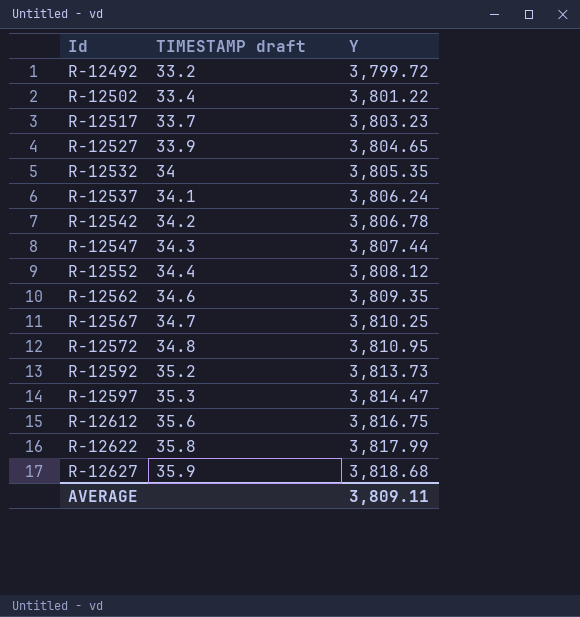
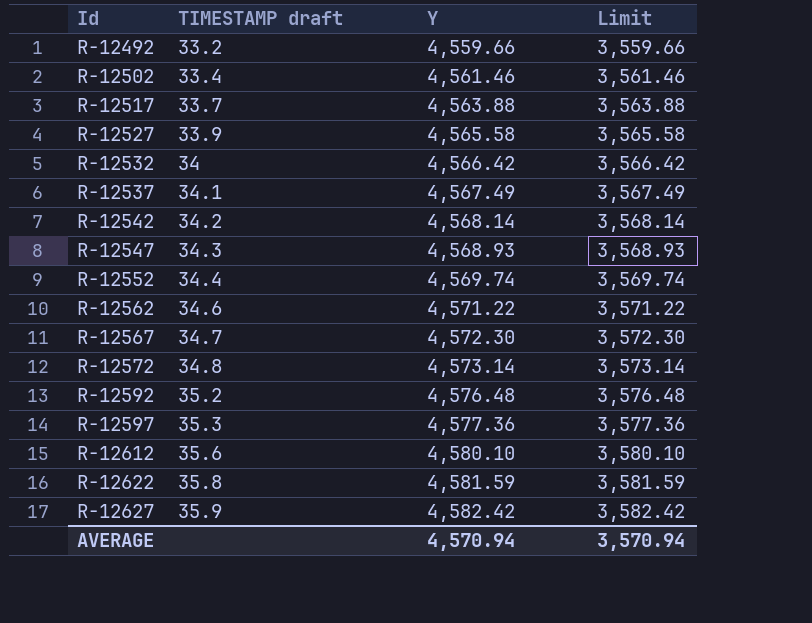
column Limit | formula: none -> [Y] - 1000
R-12492 | Y: 3,799.72 -> 4,559.66
R-12502 | Y: 3,801.22 -> 4,561.46
R-12517 | Y: 3,803.23 -> 4,563.88
R-12527 | Y: 3,804.65 -> 4,565.58
R-12532 | Y: 3,805.35 -> 4,566.42
R-12537 | Y: 3,806.24 -> 4,567.49
R-12542 | Y: 3,806.78 -> 4,568.14
R-12547 | Y: 3,807.44 -> 4,568.93
R-12552 | Y: 3,808.12 -> 4,569.74
R-12562 | Y: 3,809.35 -> 4,571.22
R-12567 | Y: 3,810.25 -> 4,572.30
R-12572 | Y: 3,810.95 -> 4,573.14
R-12592 | Y: 3,813.73 -> 4,576.48
R-12597 | Y: 3,814.47 -> 4,577.36
R-12612 | Y: 3,816.75 -> 4,580.10
R-12622 | Y: 3,817.99 -> 4,581.59
R-12627 | Y: 3,818.68 -> 4,582.42
AVERAGE | Y: 3,809.11 -> 4,570.94

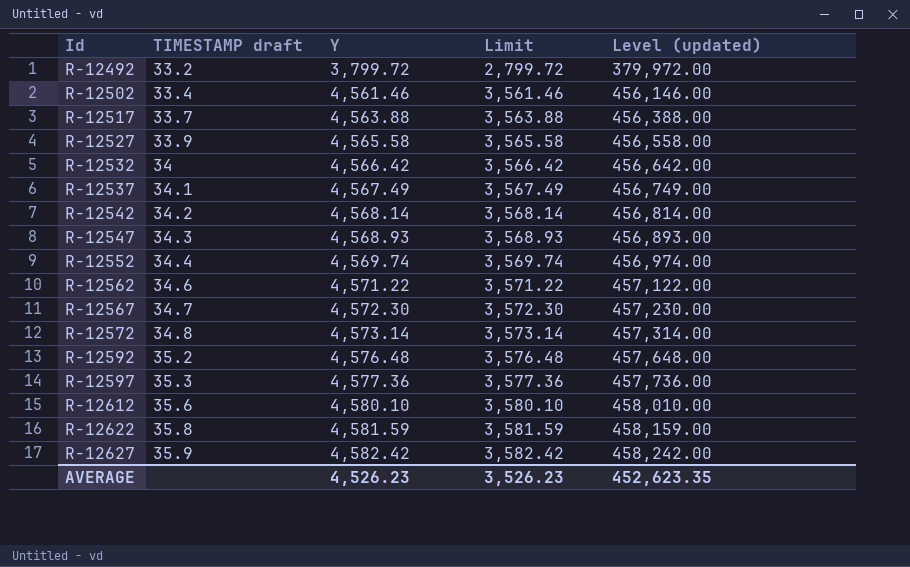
column Level (updated) | formula: none -> [Y] * 100
R-12492 | Y: 4,559.66 -> 3,799.72
R-12492 | Limit: 3,559.66 -> 2,799.72
AVERAGE | Y: 4,570.94 -> 4,526.23
AVERAGE | Limit: 3,570.94 -> 3,526.23

